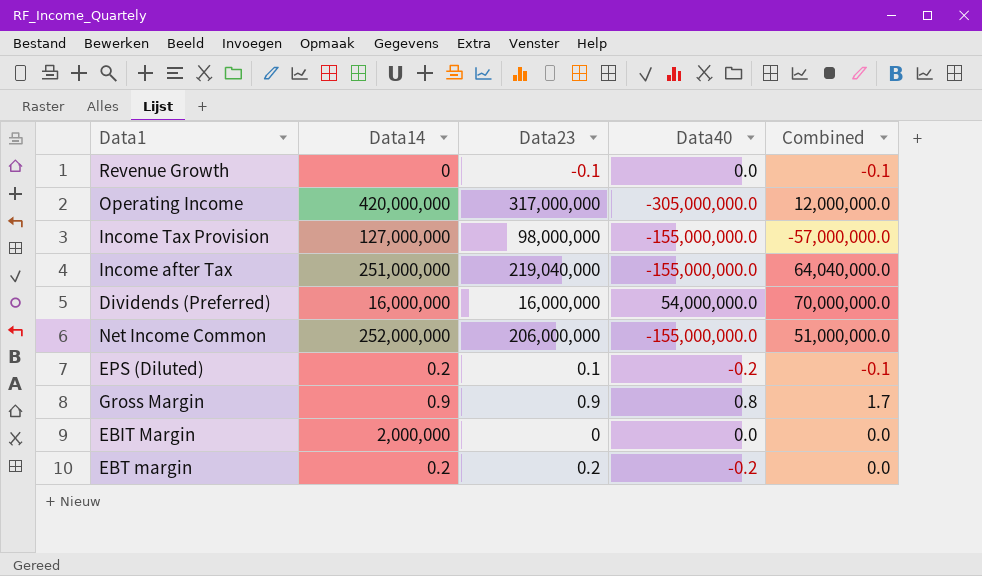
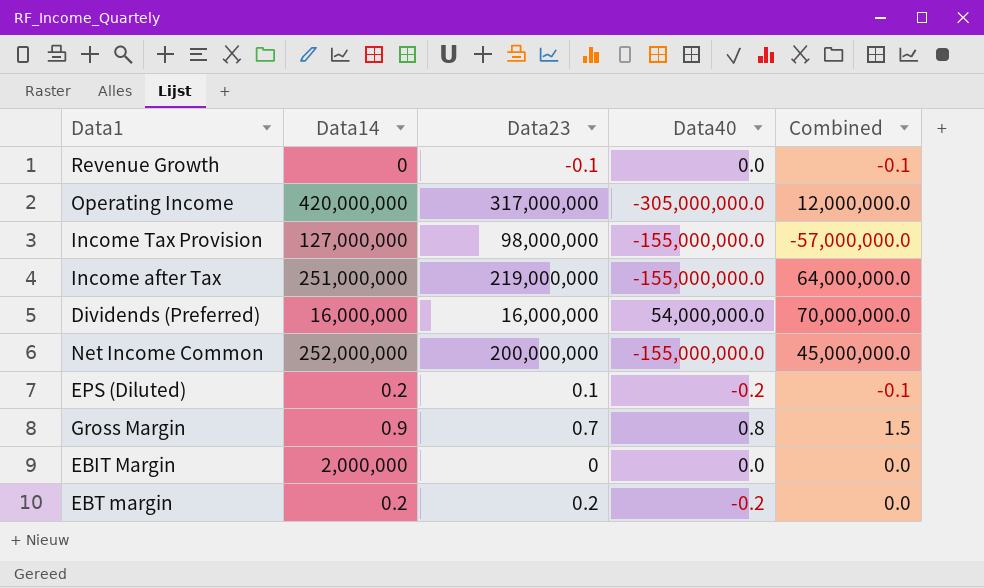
Income after Tax | Data23: 219,040,000 -> 219,000,000
Income after Tax | Combined: 64,040,000.0 -> 64,000,000.0
Net Income Common | Data23: 206,000,000 -> 200,000,000
Net Income Common | Combined: 51,000,000.0 -> 45,000,000.0
Gross Margin | Data23: 0.9 -> 0.7
Gross Margin | Combined: 1.7 -> 1.5

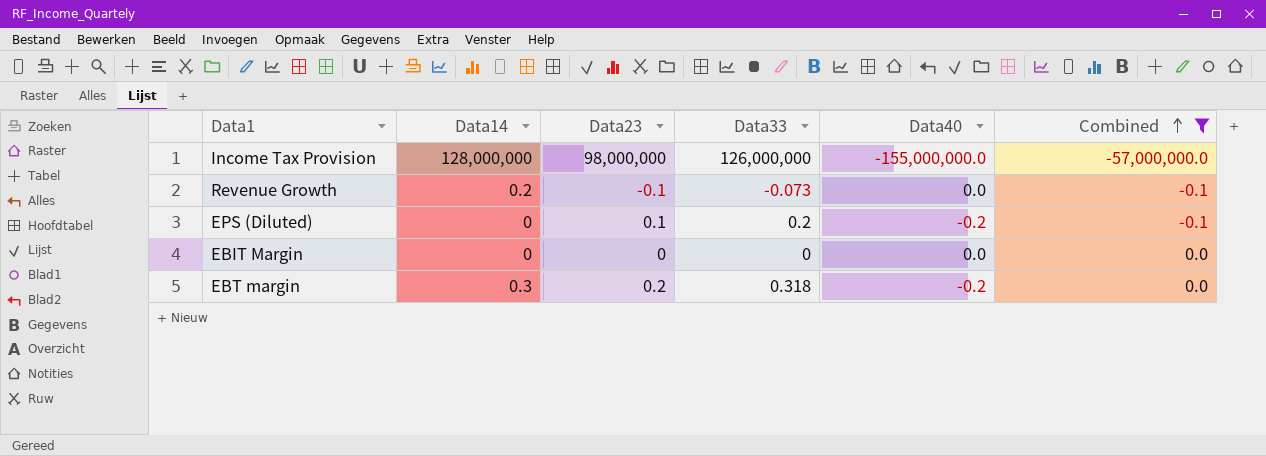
filter: none -> Combined <= 0.0
row order: none -> Combined ascending
column Data33 | position: none -> 4
Income Tax Provision | Data14: 127,000,000 -> 128,000,000
Revenue Growth | Data14: 0 -> 0.2
EPS (Diluted) | Data14: 0.2 -> 0
EBIT Margin | Data14: 2,000,000 -> 0
EBT margin | Data14: 0.2 -> 0.3

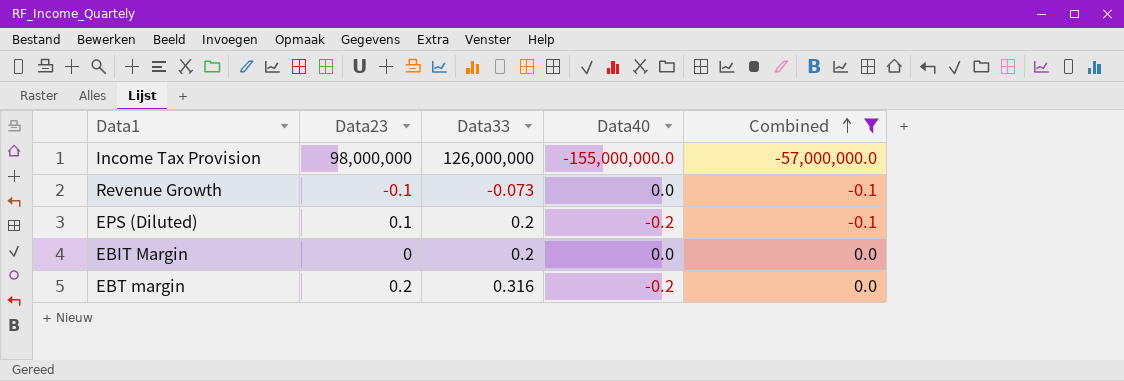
column Data14 | position: 2 -> none
EBIT Margin | Data33: 0 -> 0.2
EBT margin | Data33: 0.318 -> 0.316

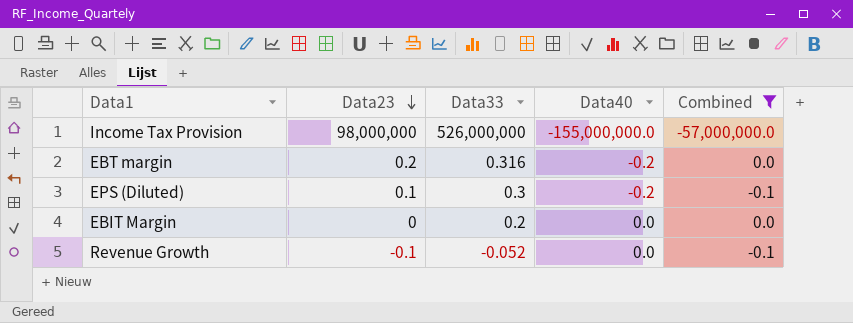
row order: Combined ascending -> Data23 descending
Income Tax Provision | Data33: 126,000,000 -> 526,000,000
EPS (Diluted) | Data33: 0.2 -> 0.3
Revenue Growth | Data33: -0.073 -> -0.052

